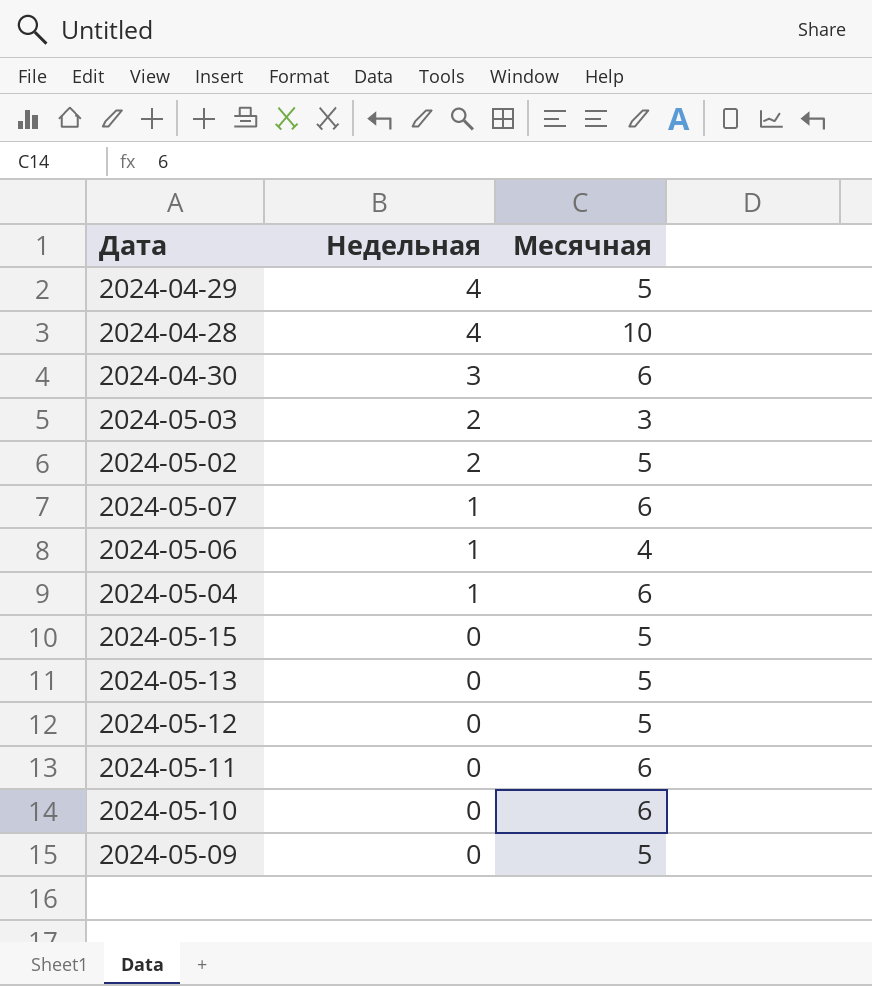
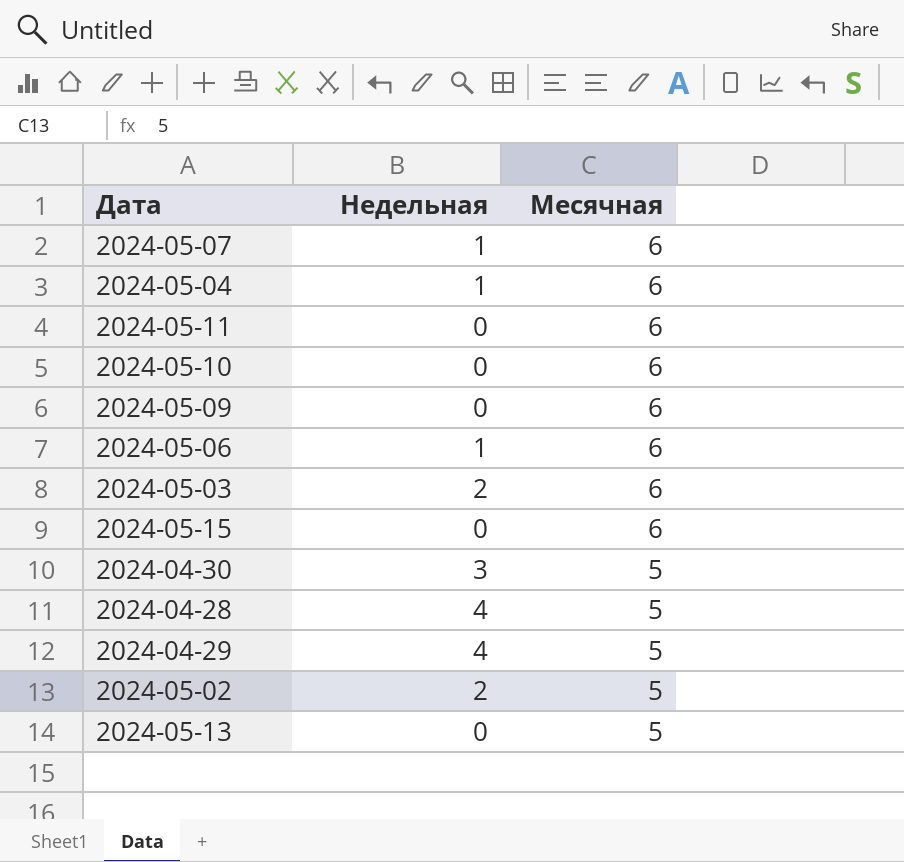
row order: Недельная descending -> Месячная descending
row 2024-05-12: 0 | 5 -> none
2024-05-09 | Месячная: 5 -> 6
2024-05-06 | Месячная: 4 -> 6
2024-05-03 | Месячная: 3 -> 6
2024-05-15 | Месячная: 5 -> 6
2024-04-30 | Месячная: 6 -> 5
2024-04-28 | Месячная: 10 -> 5

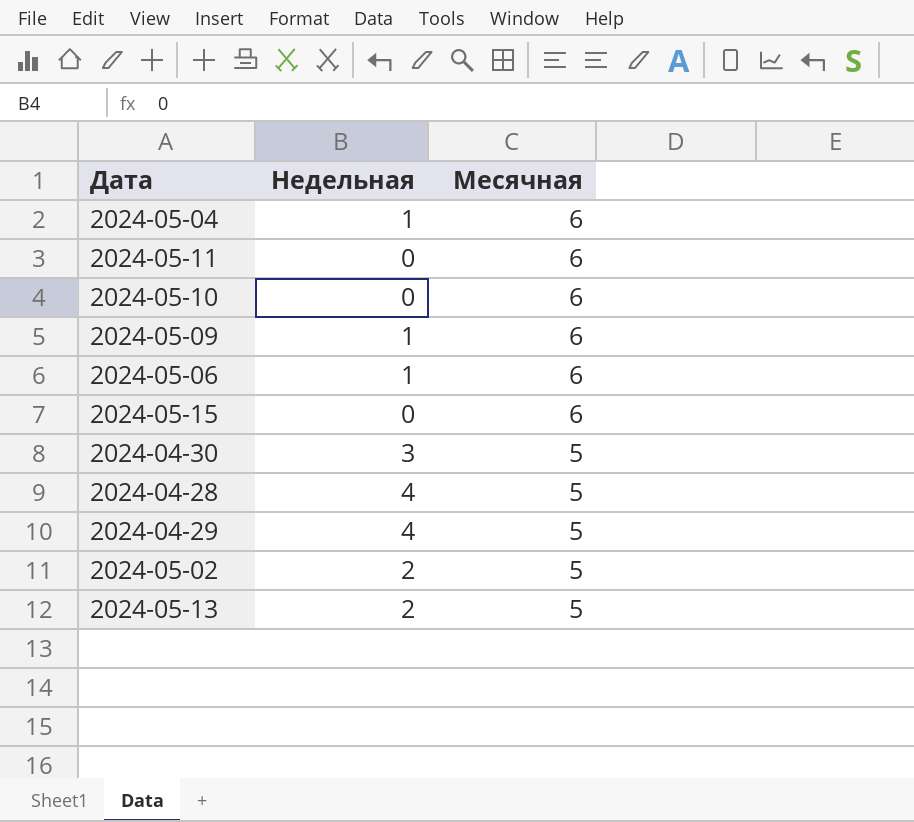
row 2024-05-07: 1 | 6 -> none
row 2024-05-03: 2 | 6 -> none
2024-05-09 | Недельная: 0 -> 1
2024-05-13 | Недельная: 0 -> 2

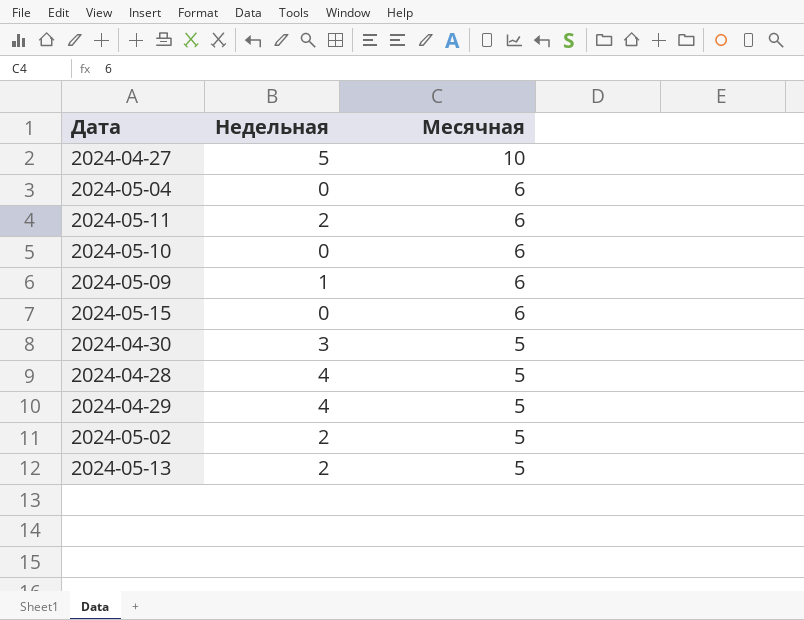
row 2024-05-06: 1 | 6 -> none
row 2024-04-27: none -> 5 | 10
2024-05-04 | Недельная: 1 -> 0
2024-05-11 | Недельная: 0 -> 2

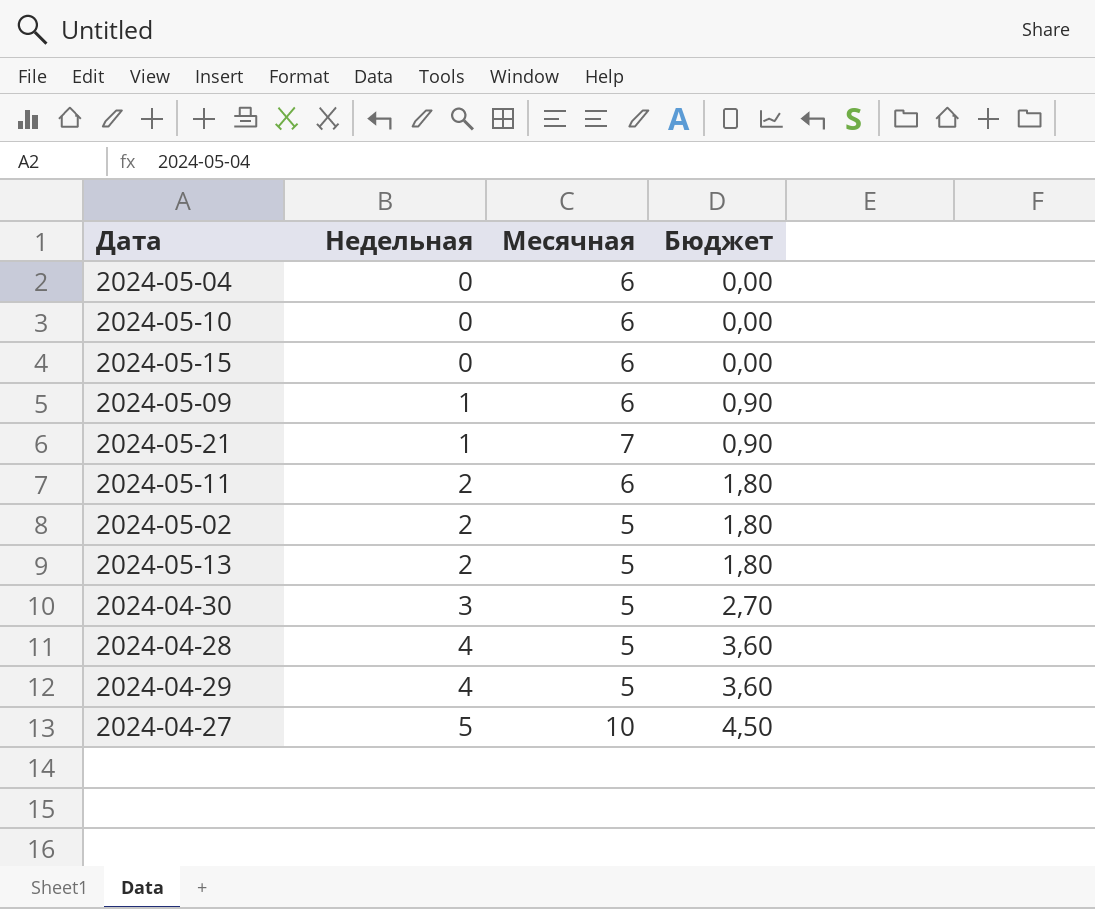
row order: Месячная descending -> Недельная ascending
column Бюджет | formula: none -> [Недельная] * 0,9
row 2024-05-21: none -> 1 | 7 | 0,90

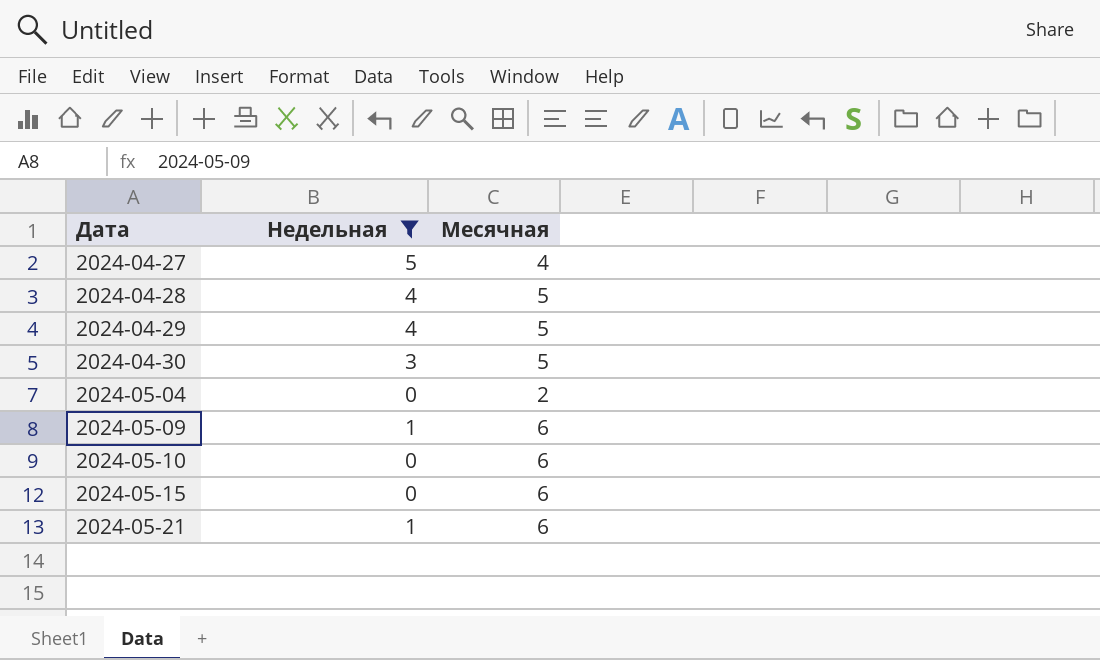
filter: none -> Недельная != 2
row order: Недельная ascending -> Дата ascending
column Бюджет | formula: [Недельная] * 0,9 -> none
2024-04-27 | Месячная: 10 -> 4
2024-05-04 | Месячная: 6 -> 2
2024-05-21 | Месячная: 7 -> 6

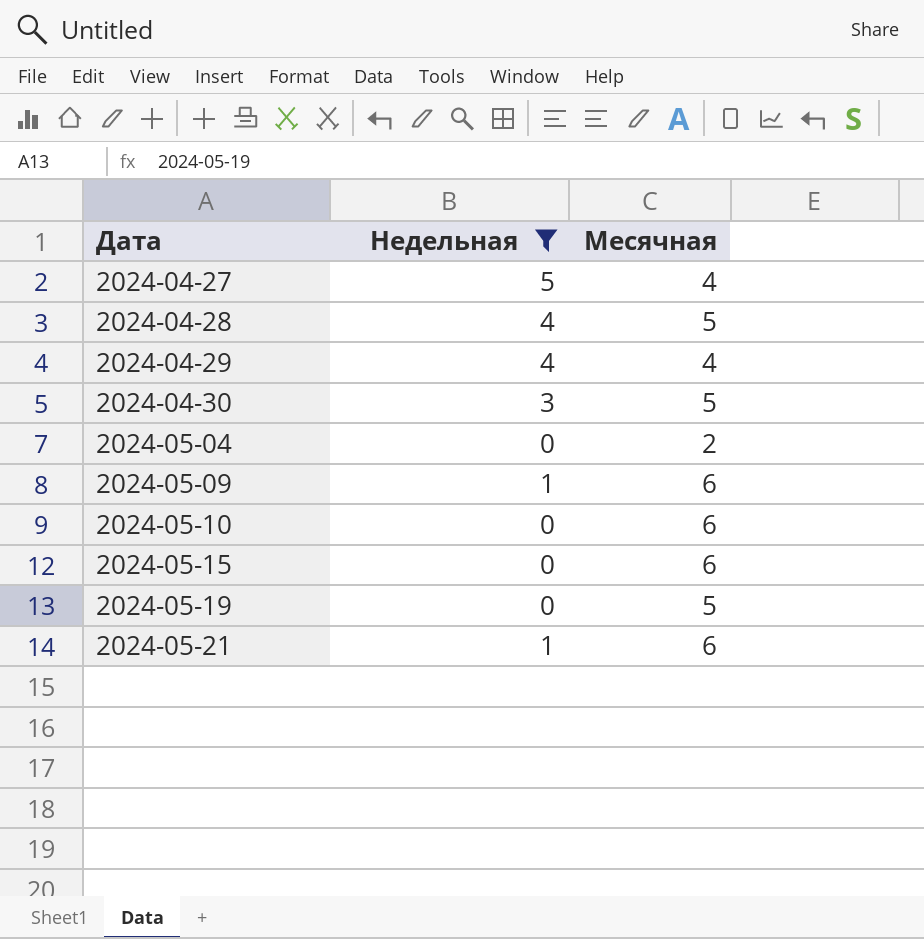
2024-04-29 | Месячная: 5 -> 4
row 2024-05-19: none -> 0 | 5

